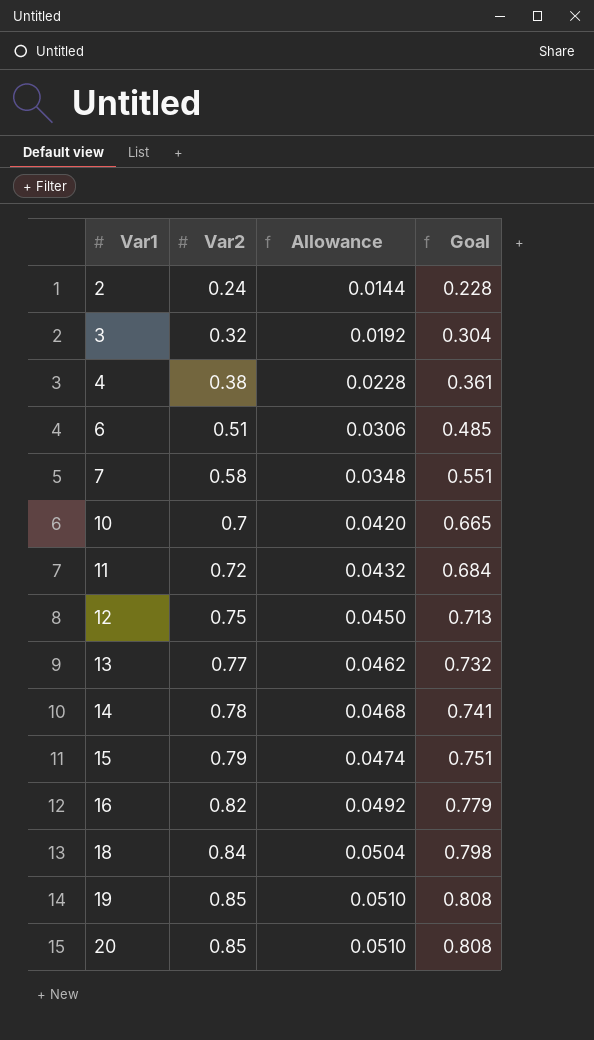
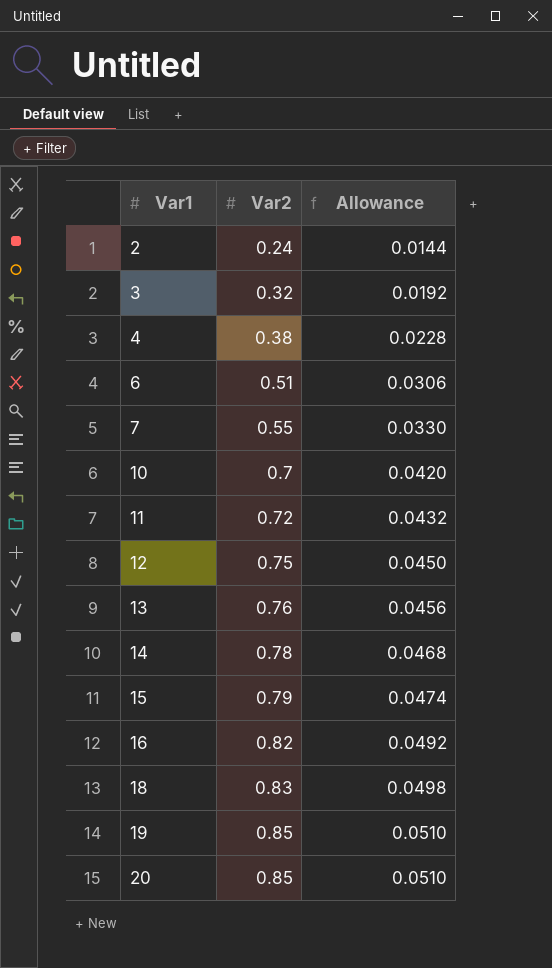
column Goal | formula: [Var2] * 0.95 -> none
7 | Var2: 0.58 -> 0.55
7 | Allowance: 0.0348 -> 0.0330
13 | Var2: 0.77 -> 0.76
13 | Allowance: 0.0462 -> 0.0456
18 | Var2: 0.84 -> 0.83
18 | Allowance: 0.0504 -> 0.0498

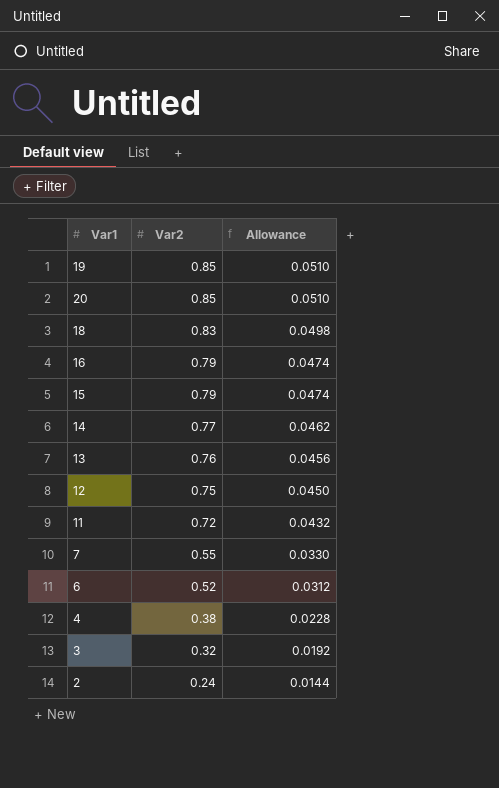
row order: Var1 ascending -> Var2 descending
row 10: 0.7 | 0.0420 -> none
16 | Var2: 0.82 -> 0.79
16 | Allowance: 0.0492 -> 0.0474
14 | Var2: 0.78 -> 0.77
14 | Allowance: 0.0468 -> 0.0462
6 | Var2: 0.51 -> 0.52
6 | Allowance: 0.0306 -> 0.0312

